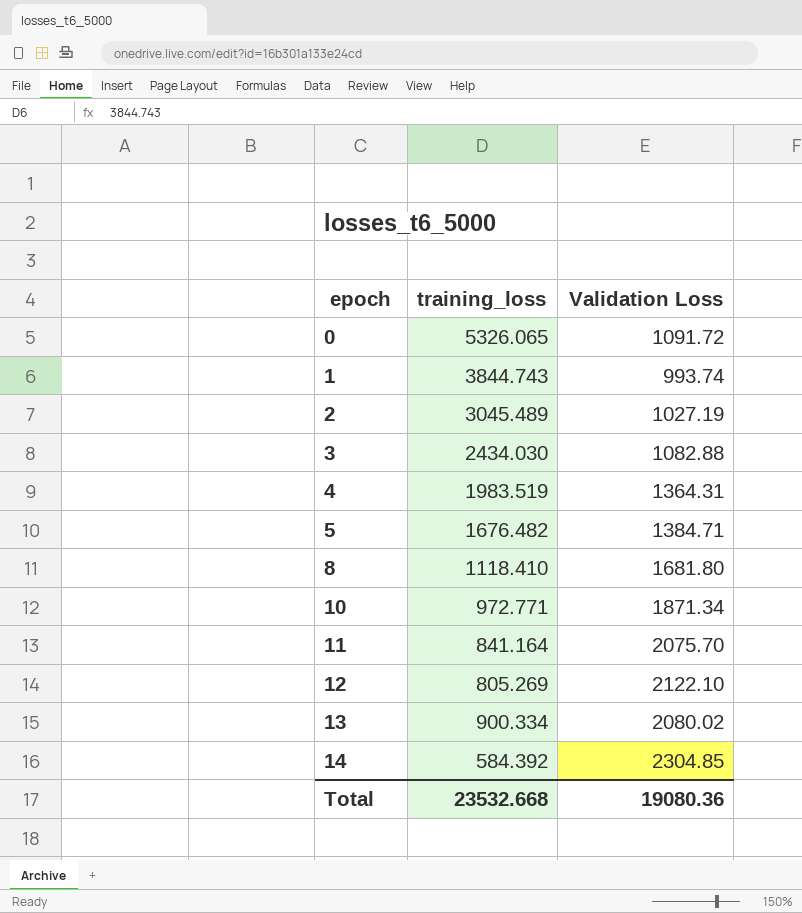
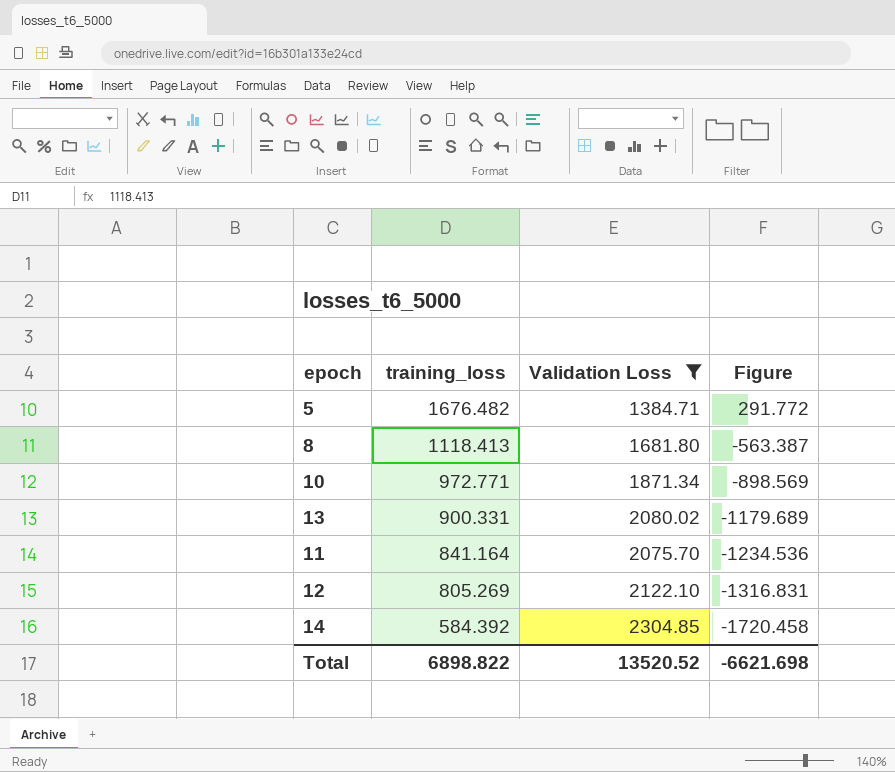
filter: none -> Validation Loss >= 1384.71
row order: epoch ascending -> training_loss descending
column Figure | formula: none -> [training_loss] - [Validation Loss]
8 | training_loss: 1118.410 -> 1118.413
13 | training_loss: 900.334 -> 900.331
Total | training_loss: 23532.668 -> 6898.822
Total | Validation Loss: 19080.36 -> 13520.52

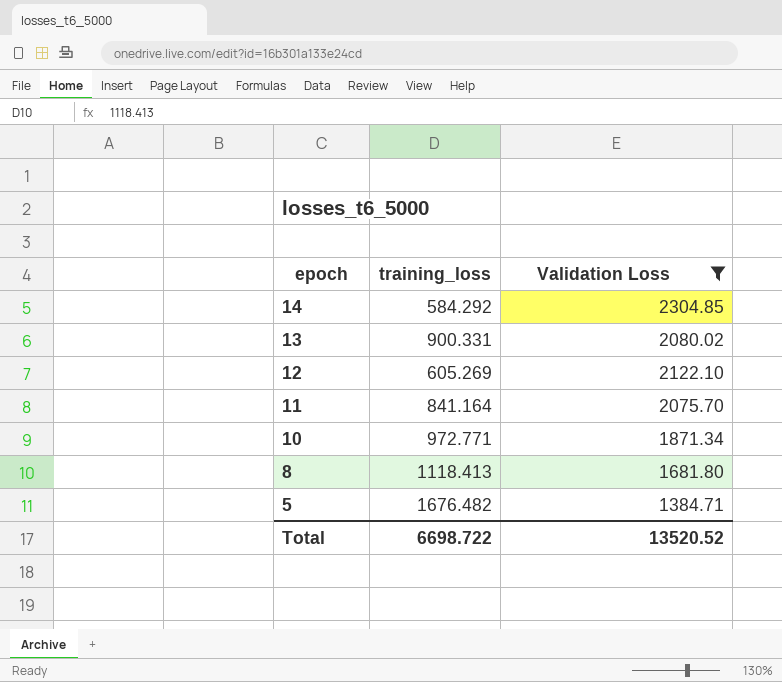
row order: training_loss descending -> epoch descending
column Figure | formula: [training_loss] - [Validation Loss] -> none
14 | training_loss: 584.392 -> 584.292
12 | training_loss: 805.269 -> 605.269
Total | training_loss: 6898.822 -> 6698.722

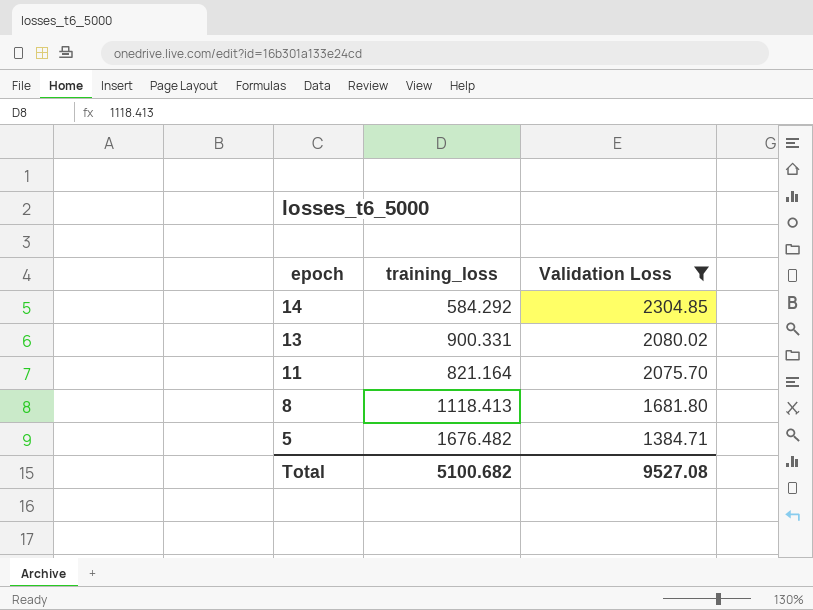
row 12: 605.269 | 2122.10 -> none
row 10: 972.771 | 1871.34 -> none
11 | training_loss: 841.164 -> 821.164
Total | training_loss: 6698.722 -> 5100.682
Total | Validation Loss: 13520.52 -> 9527.08

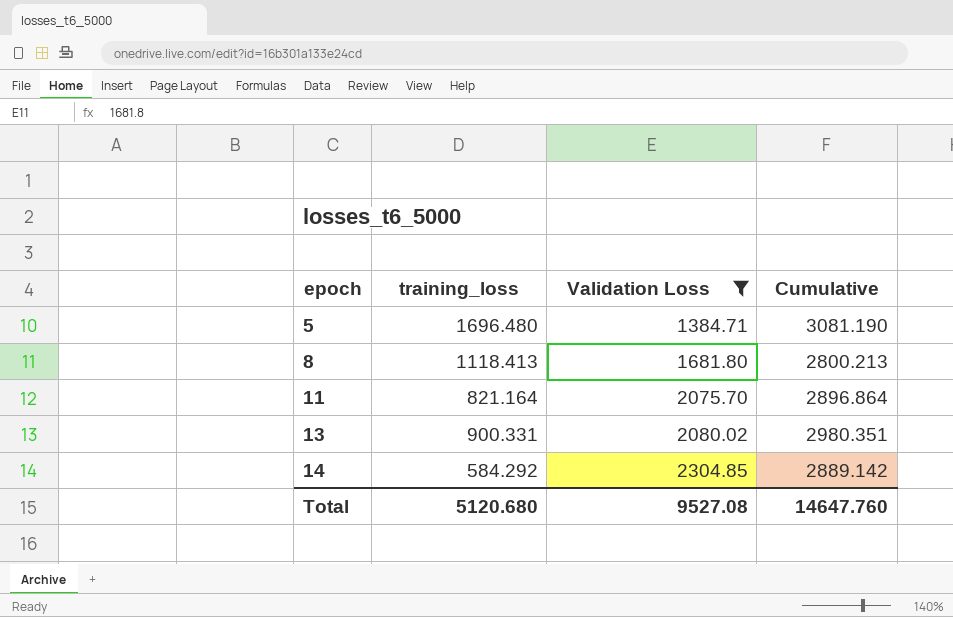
row order: epoch descending -> epoch ascending
column Cumulative | formula: none -> [training_loss] + [Validation Loss]
5 | training_loss: 1676.482 -> 1696.480
Total | training_loss: 5100.682 -> 5120.680

